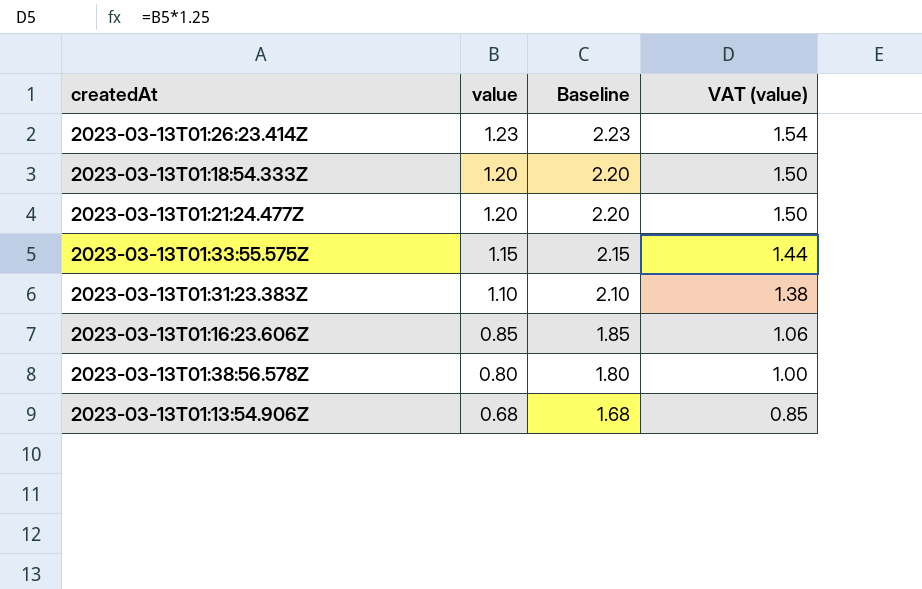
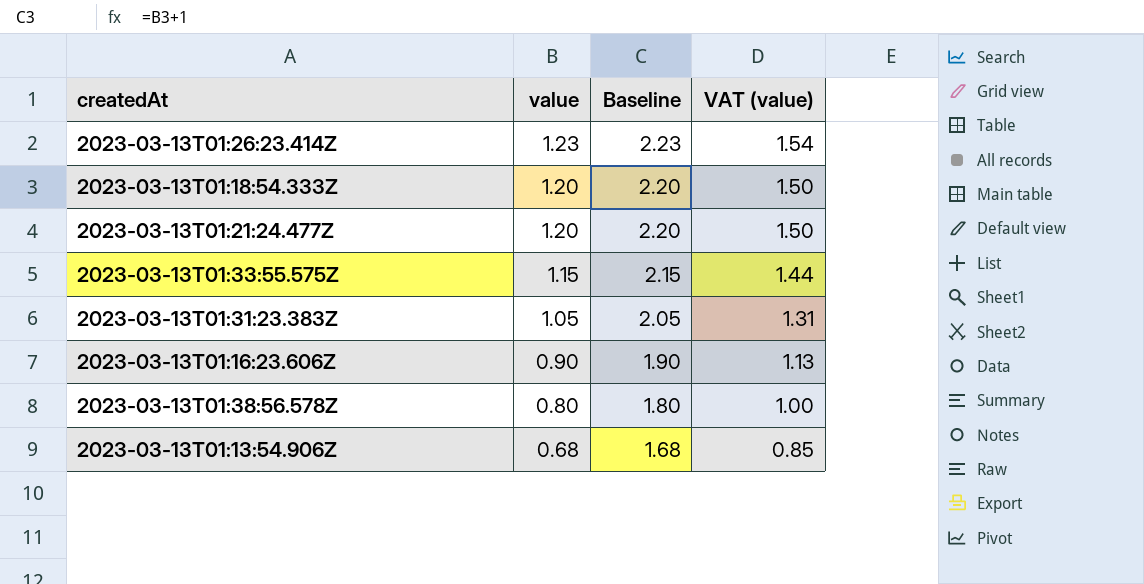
2023-03-13T01:31:23.383Z | value: 1.10 -> 1.05
2023-03-13T01:31:23.383Z | Baseline: 2.10 -> 2.05
2023-03-13T01:31:23.383Z | VAT (value): 1.38 -> 1.31
2023-03-13T01:16:23.606Z | value: 0.85 -> 0.90
2023-03-13T01:16:23.606Z | Baseline: 1.85 -> 1.90
2023-03-13T01:16:23.606Z | VAT (value): 1.06 -> 1.13

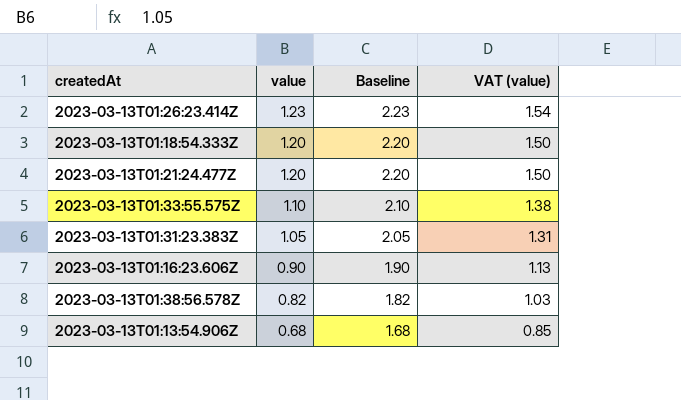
2023-03-13T01:33:55.575Z | value: 1.15 -> 1.10
2023-03-13T01:33:55.575Z | Baseline: 2.15 -> 2.10
2023-03-13T01:33:55.575Z | VAT (value): 1.44 -> 1.38
2023-03-13T01:38:56.578Z | value: 0.80 -> 0.82
2023-03-13T01:38:56.578Z | Baseline: 1.80 -> 1.82
2023-03-13T01:38:56.578Z | VAT (value): 1.00 -> 1.03

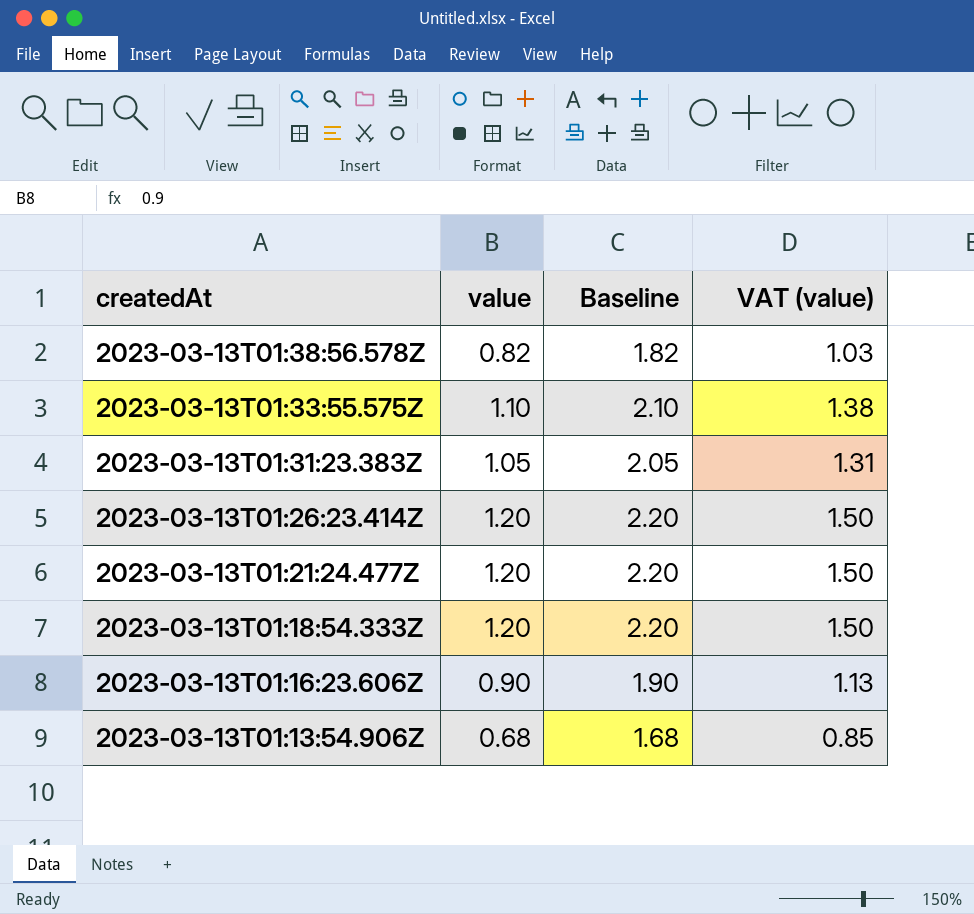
row order: value descending -> createdAt descending
2023-03-13T01:26:23.414Z | value: 1.23 -> 1.20
2023-03-13T01:26:23.414Z | Baseline: 2.23 -> 2.20
2023-03-13T01:26:23.414Z | VAT (value): 1.54 -> 1.50

